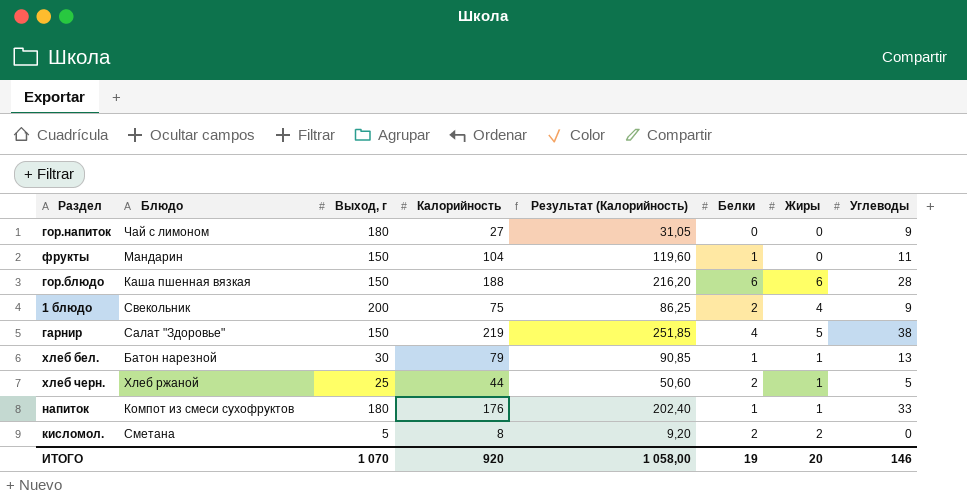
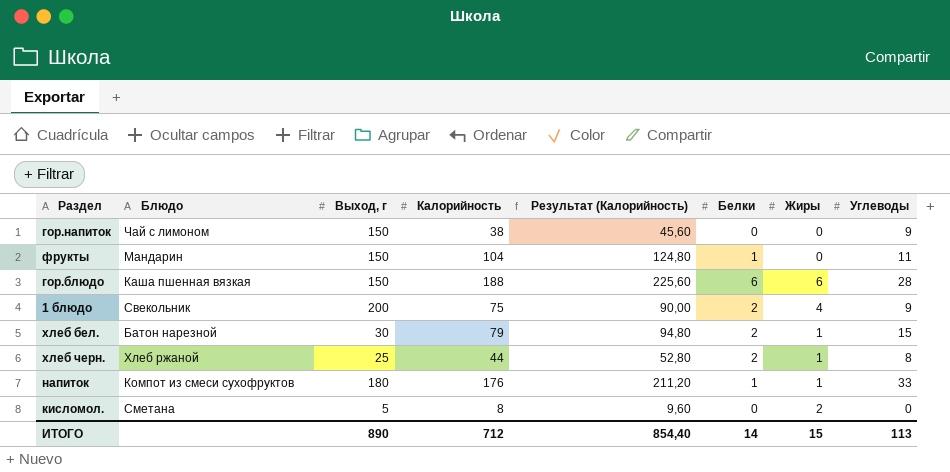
column Результат (Калорийность) | formula: [Калорийность] * 1,15 -> [Калорийность] * 1,2
row гарнир: Салат "Здоровье" | 150 | 219 | 251,85 | 4 | 5 | 38 -> none
гор.напиток | Выход, г: 180 -> 150
гор.напиток | Калорийность: 27 -> 38
хлеб бел. | Белки: 1 -> 2
хлеб бел. | Углеводы: 13 -> 15
хлеб черн. | Углеводы: 5 -> 8
кисломол. | Белки: 2 -> 0
ИТОГО | Выход, г: 1 070 -> 890
ИТОГО | Калорийность: 920 -> 712
ИТОГО | Результат (Калорийность): 1 058,00 -> 854,40
ИТОГО | Белки: 19 -> 14
ИТОГО | Жиры: 20 -> 15
ИТОГО | Углеводы: 146 -> 113

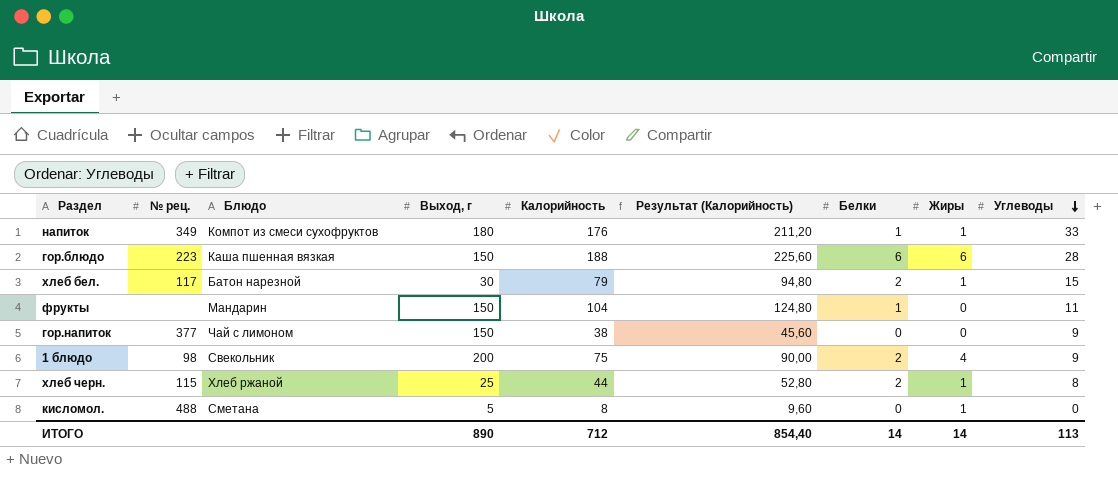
row order: none -> Углеводы descending
column № рец. | position: none -> 2
кисломол. | Жиры: 2 -> 1
ИТОГО | Жиры: 15 -> 14

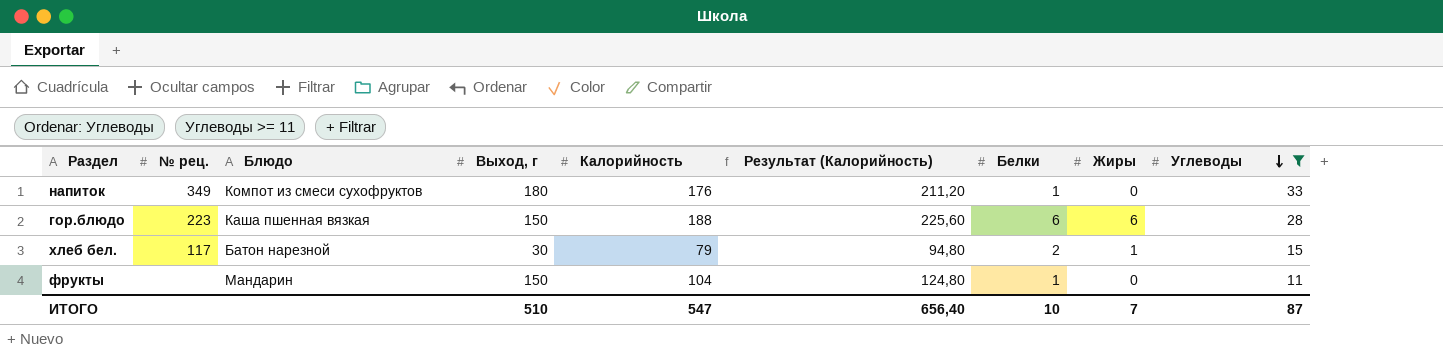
filter: none -> Углеводы >= 11
напиток | Жиры: 1 -> 0
ИТОГО | Выход, г: 890 -> 510
ИТОГО | Калорийность: 712 -> 547
ИТОГО | Результат (Калорийность): 854,40 -> 656,40
ИТОГО | Белки: 14 -> 10
ИТОГО | Жиры: 14 -> 7
ИТОГО | Углеводы: 113 -> 87

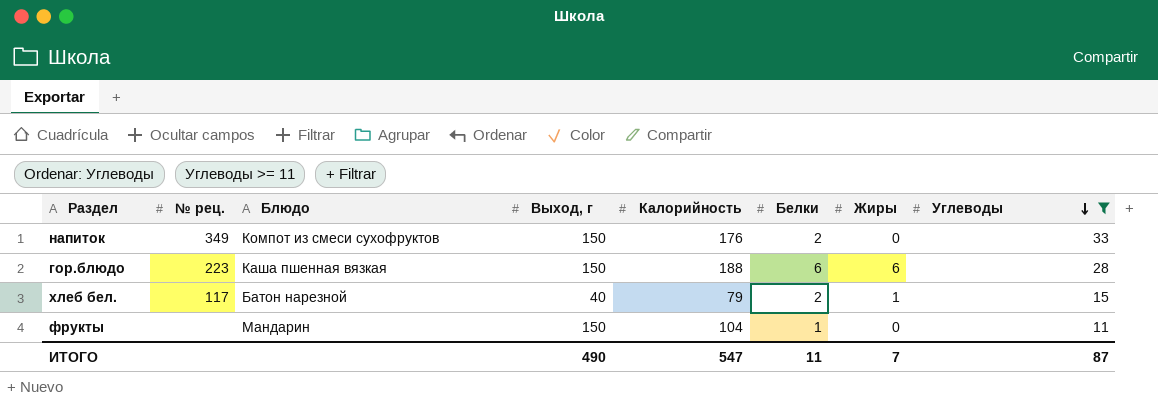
column Результат (Калорийность) | formula: [Калорийность] * 1,2 -> none
напиток | Выход, г: 180 -> 150
напиток | Белки: 1 -> 2
хлеб бел. | Выход, г: 30 -> 40
ИТОГО | Выход, г: 510 -> 490
ИТОГО | Белки: 10 -> 11

